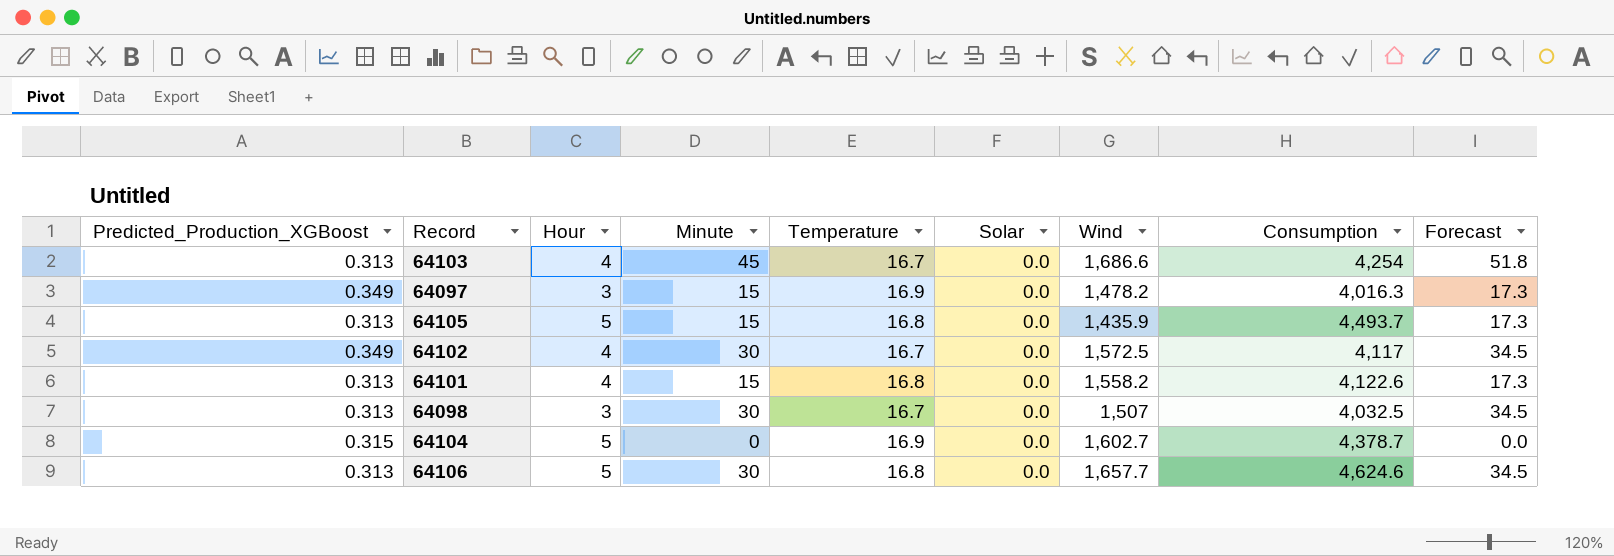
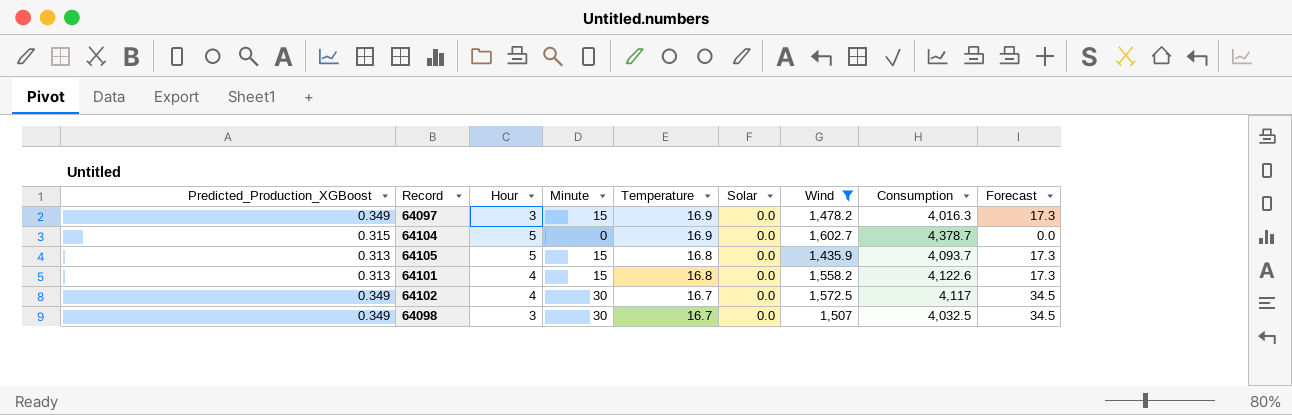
filter: none -> Wind <= 1,602.7
row order: none -> Temperature descending
64105 | Consumption: 4,493.7 -> 4,093.7
64098 | Predicted_Production_XGBoost: 0.313 -> 0.349

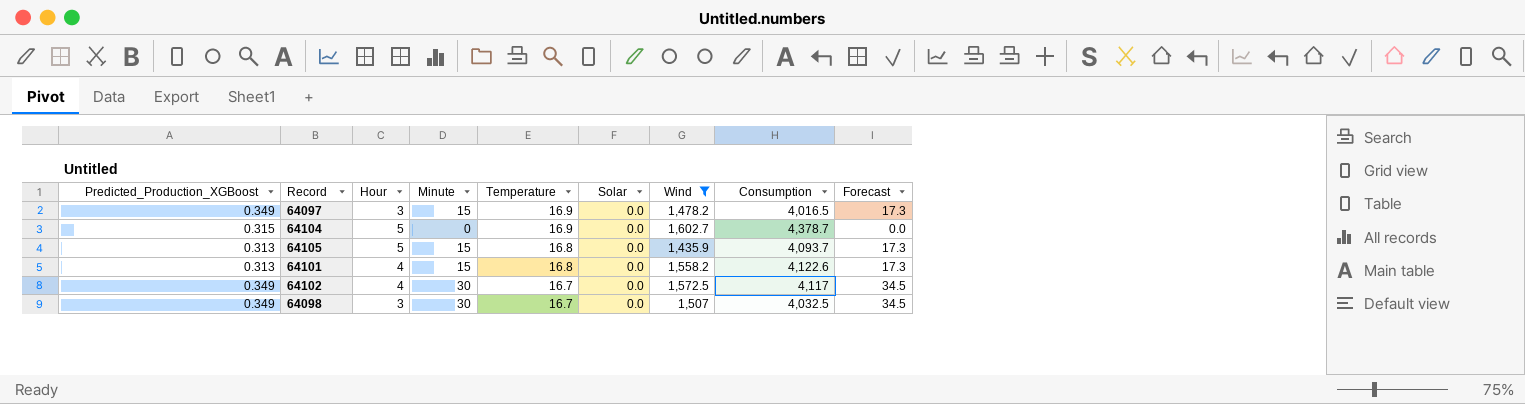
64097 | Consumption: 4,016.3 -> 4,016.5

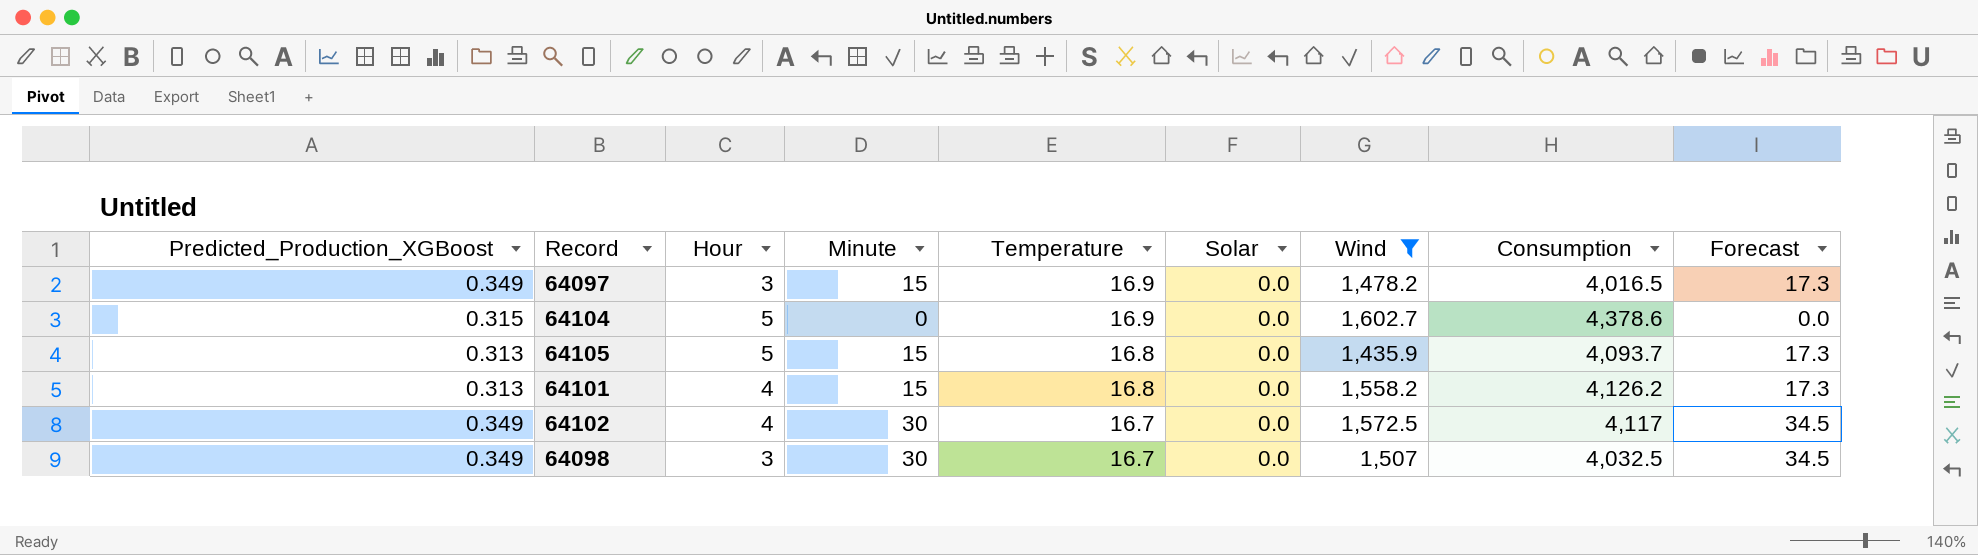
64104 | Consumption: 4,378.7 -> 4,378.6
64101 | Consumption: 4,122.6 -> 4,126.2

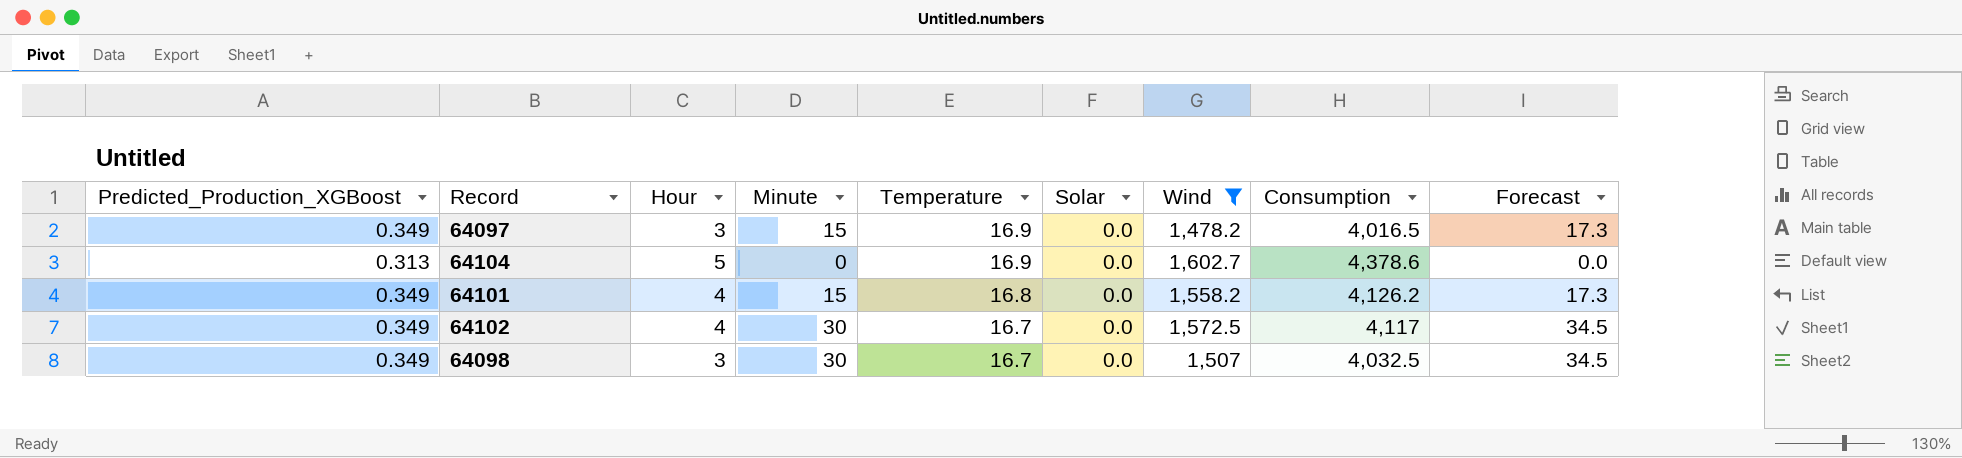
row 64105: 0.313 | 5 | 15 | 16.8 | 0.0 | 1,435.9 | 4,093.7 | 17.3 -> none
64104 | Predicted_Production_XGBoost: 0.315 -> 0.313
64101 | Predicted_Production_XGBoost: 0.313 -> 0.349

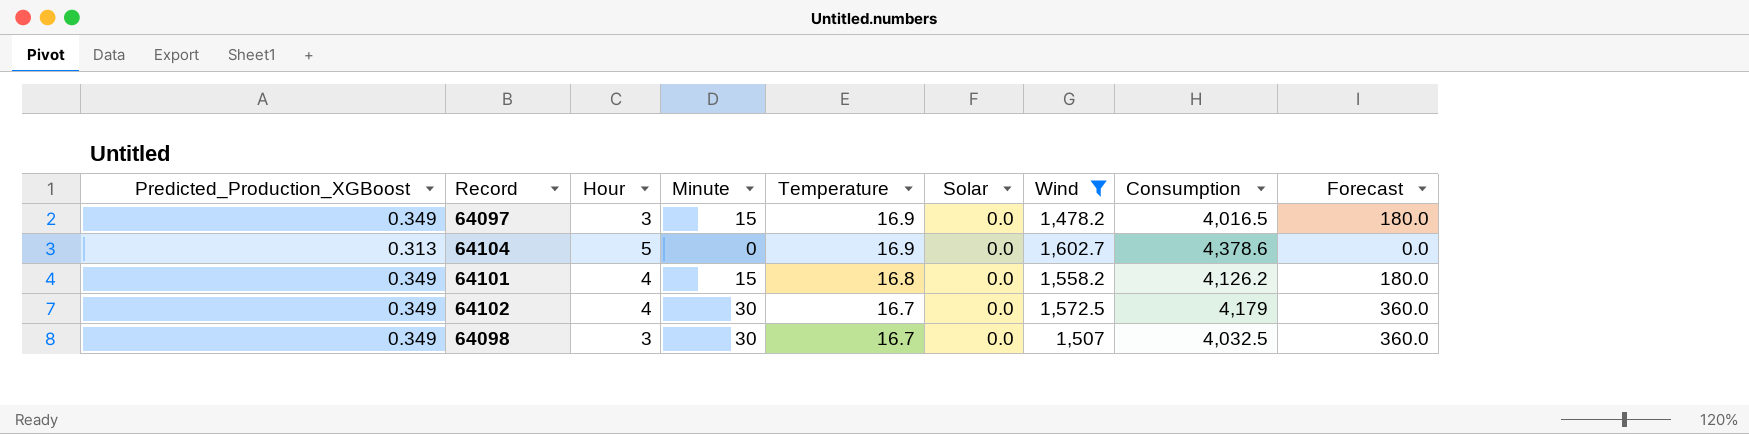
column Forecast | formula: [Minute] * 1.15 -> [Minute] * 12
64102 | Consumption: 4,117 -> 4,179

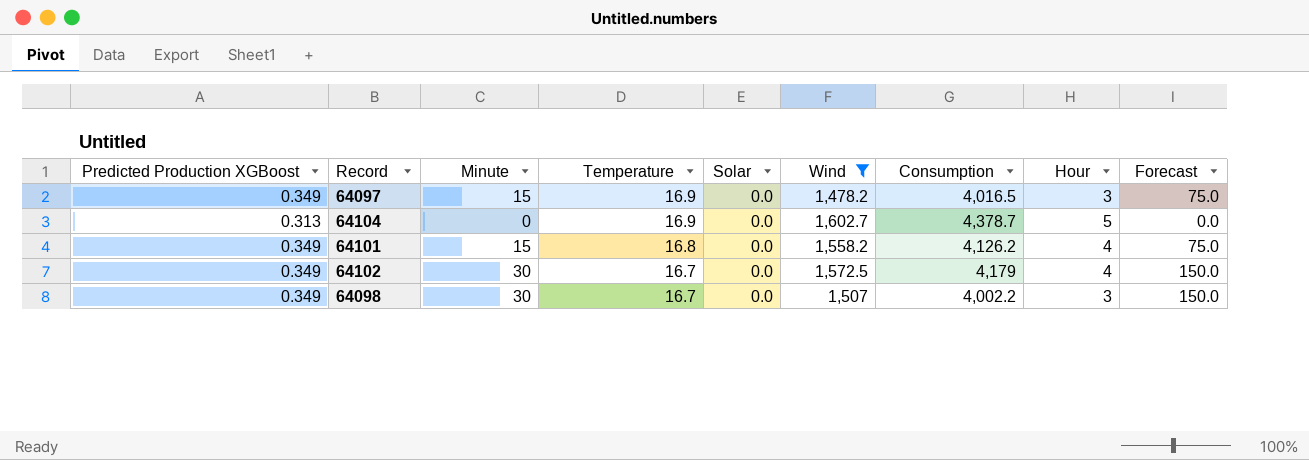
column name: Predicted_Production_XGBoost -> Predicted Production XGBoost
column Hour | position: 3 -> 8
column Forecast | formula: [Minute] * 12 -> [Minute] * 5
64104 | Consumption: 4,378.6 -> 4,378.7
64098 | Consumption: 4,032.5 -> 4,002.2

